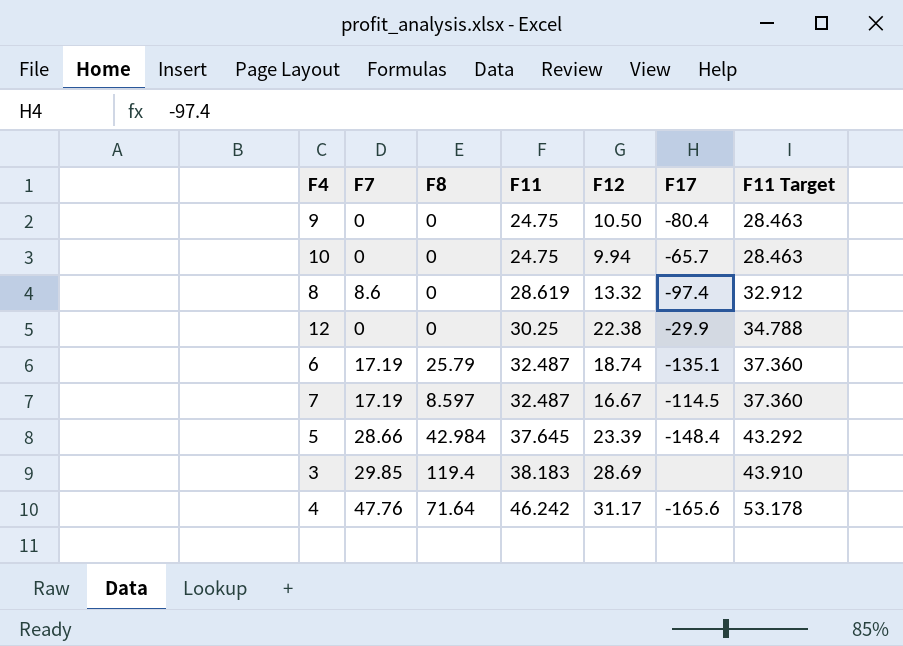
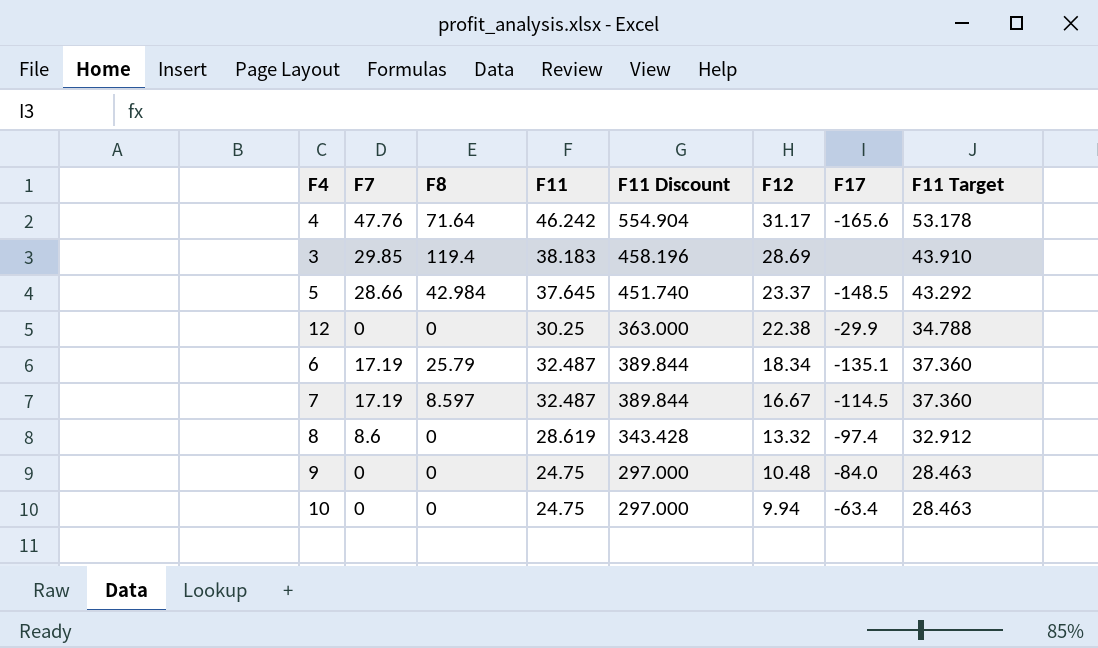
row order: F11 ascending -> F12 descending
column F11 Discount | formula: none -> [F11] * 12
5 | F12: 23.39 -> 23.37
5 | F17: -148.4 -> -148.5
6 | F12: 18.74 -> 18.34
9 | F12: 10.50 -> 10.48
9 | F17: -80.4 -> -84.0
10 | F17: -65.7 -> -63.4

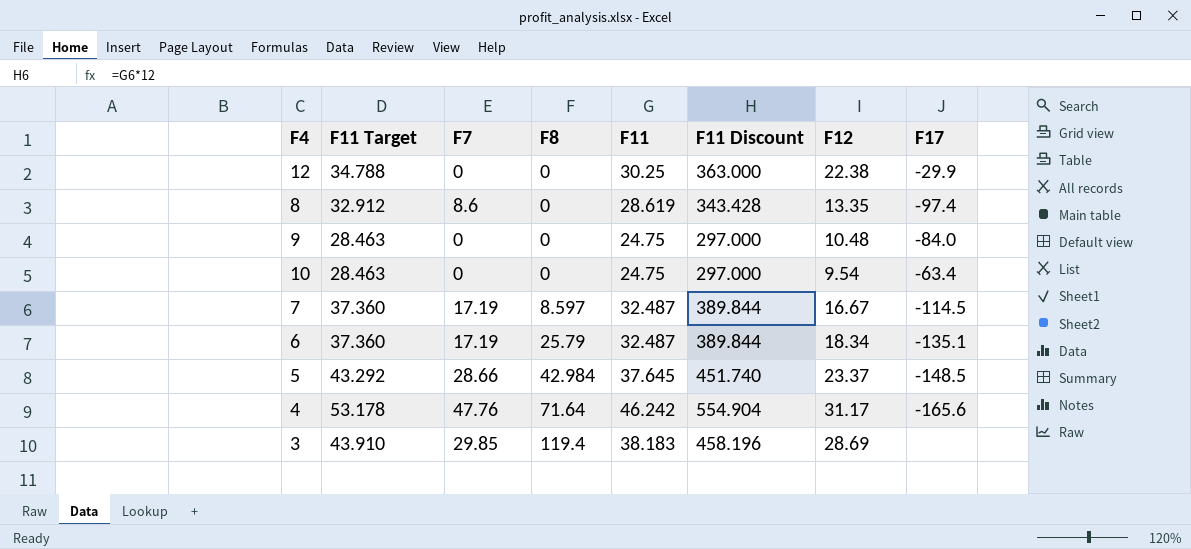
row order: F12 descending -> F8 ascending
column F11 Target | position: 8 -> 2
8 | F12: 13.32 -> 13.35
10 | F12: 9.94 -> 9.54

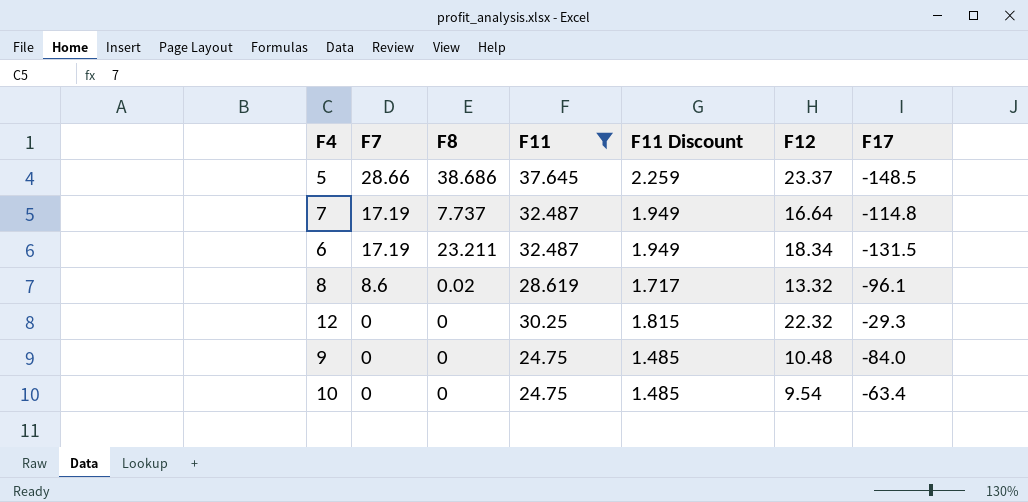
filter: none -> F11 <= 37.645
row order: F8 ascending -> F7 descending
column F11 Target | formula: [F11] * 1.15 -> none
column F11 Discount | formula: [F11] * 12 -> [F11] * 0.06
5 | F8: 42.984 -> 38.686
7 | F8: 8.597 -> 7.737
7 | F12: 16.67 -> 16.64
7 | F17: -114.5 -> -114.8
6 | F8: 25.79 -> 23.211
6 | F17: -135.1 -> -131.5
8 | F8: 0 -> 0.02
8 | F12: 13.35 -> 13.32
8 | F17: -97.4 -> -96.1
12 | F12: 22.38 -> 22.32
12 | F17: -29.9 -> -29.3

